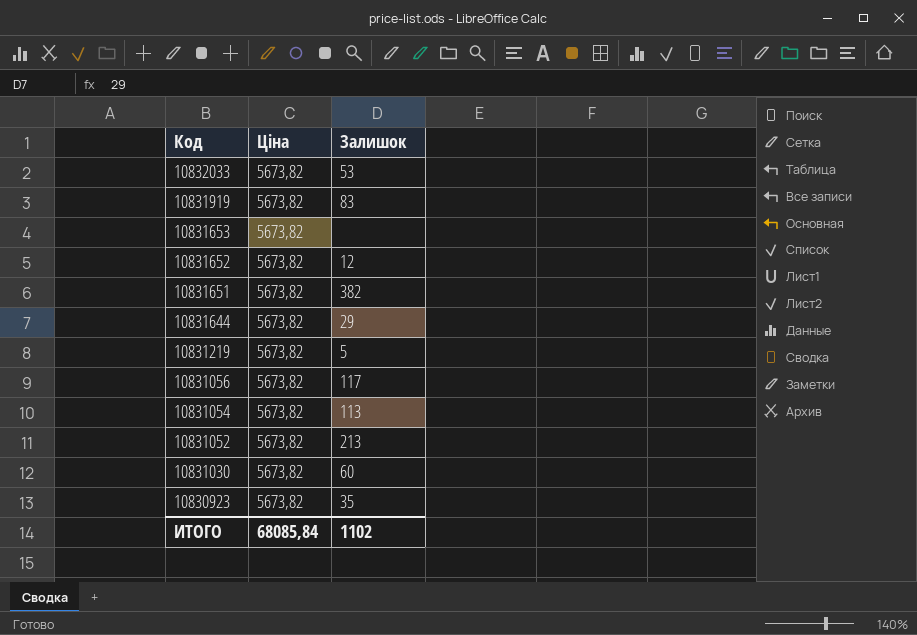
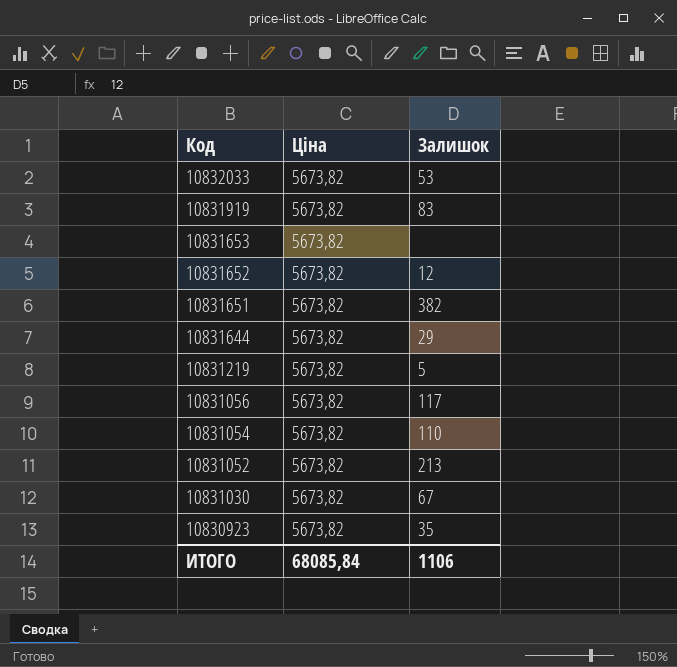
10831054 | Залишок: 113 -> 110
10831030 | Залишок: 60 -> 67
ИТОГО | Залишок: 1102 -> 1106

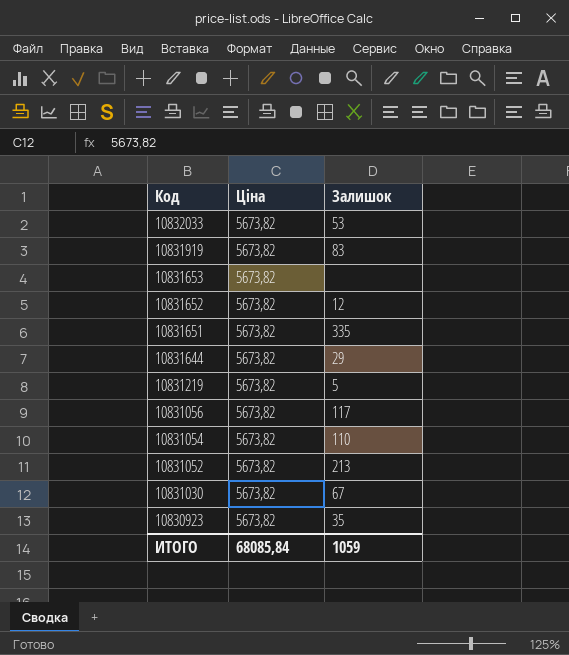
10831651 | Залишок: 382 -> 335
ИТОГО | Залишок: 1106 -> 1059

